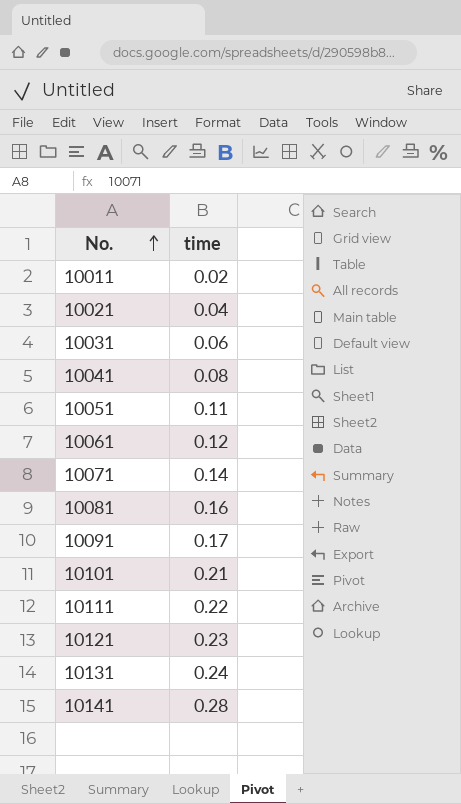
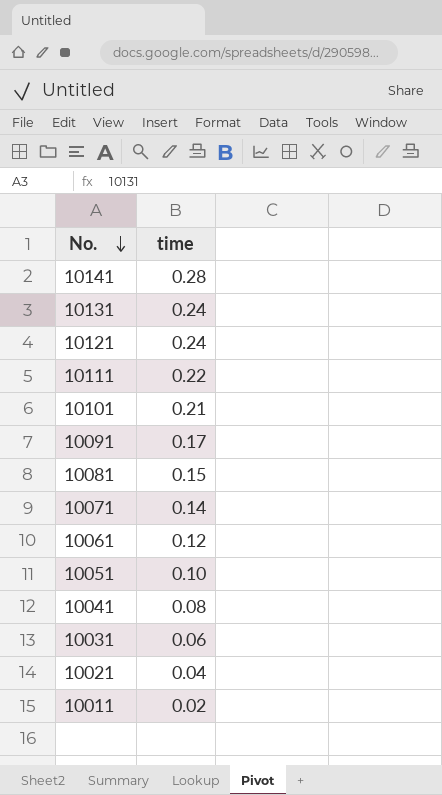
row order: No. ascending -> No. descending
10121 | time: 0.23 -> 0.24
10081 | time: 0.16 -> 0.15
10051 | time: 0.11 -> 0.10

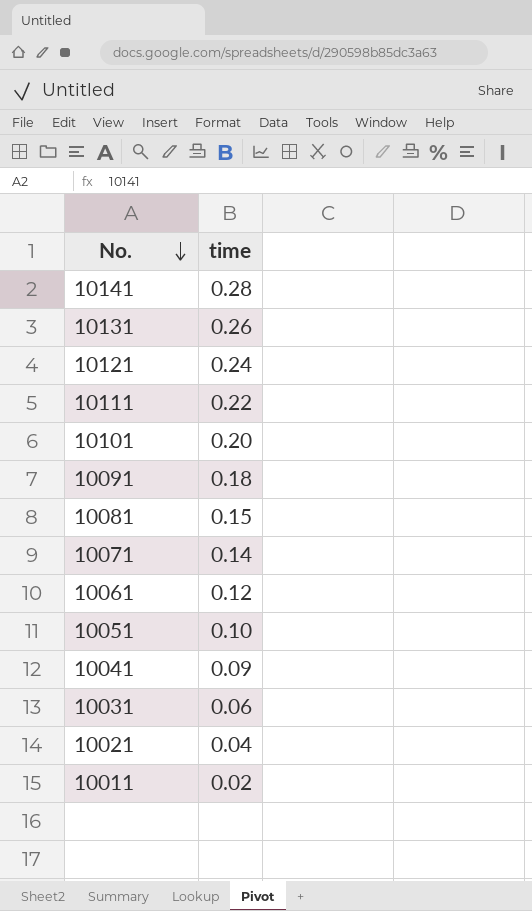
10131 | time: 0.24 -> 0.26
10101 | time: 0.21 -> 0.20
10091 | time: 0.17 -> 0.18
10041 | time: 0.08 -> 0.09

